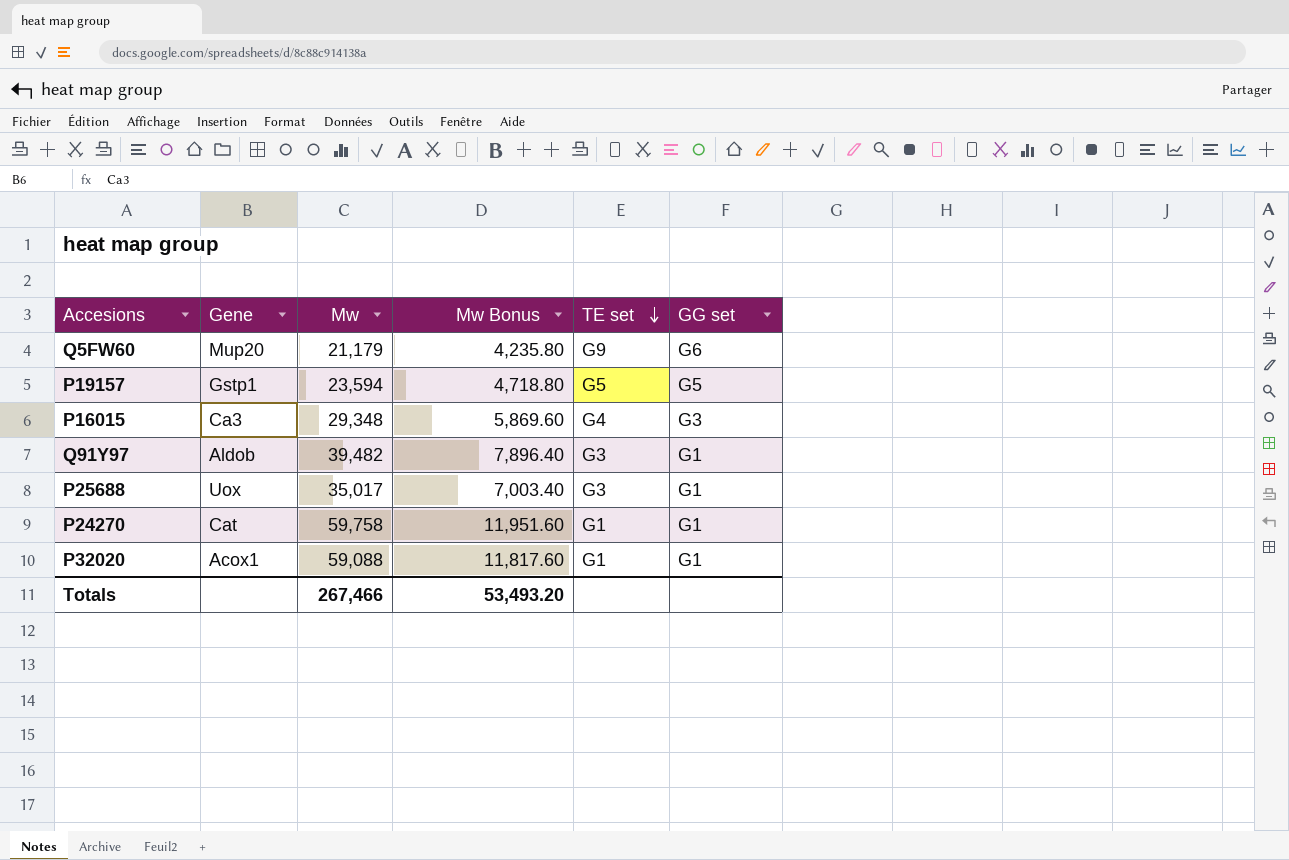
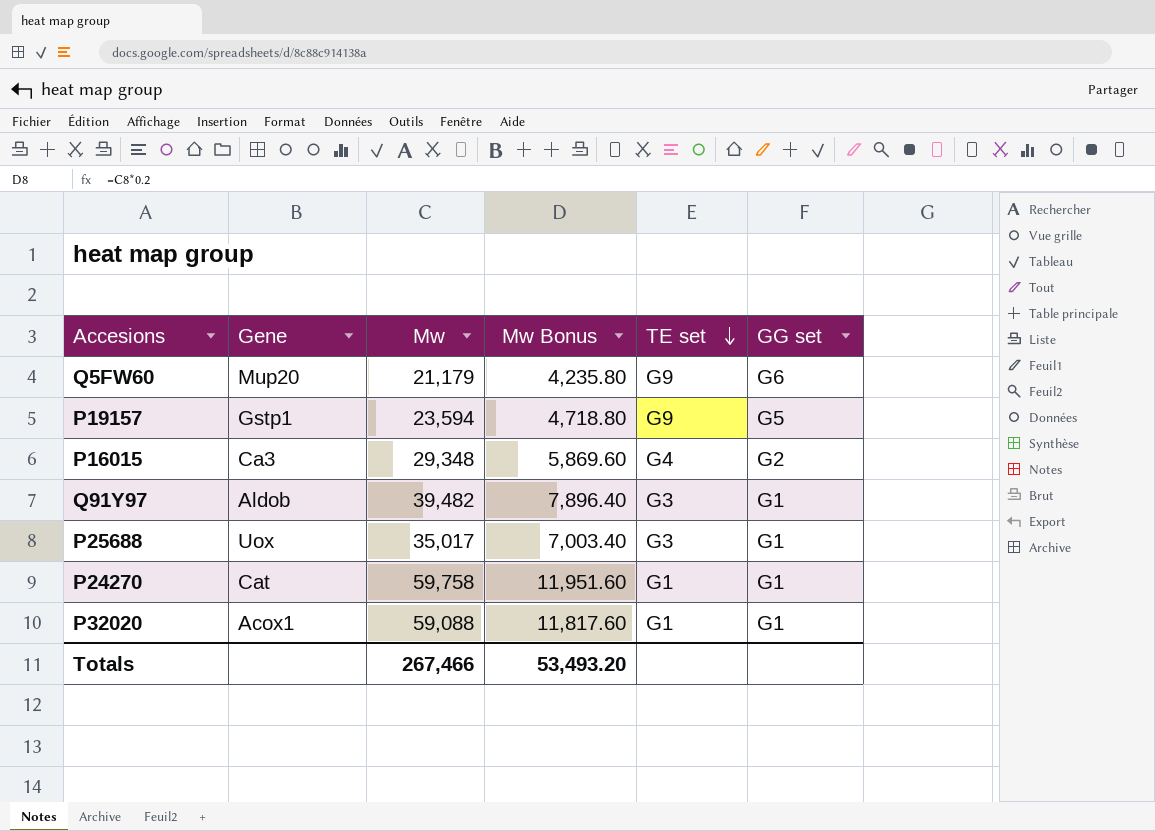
P19157 | TE set: G5 -> G9
P16015 | GG set: G3 -> G2

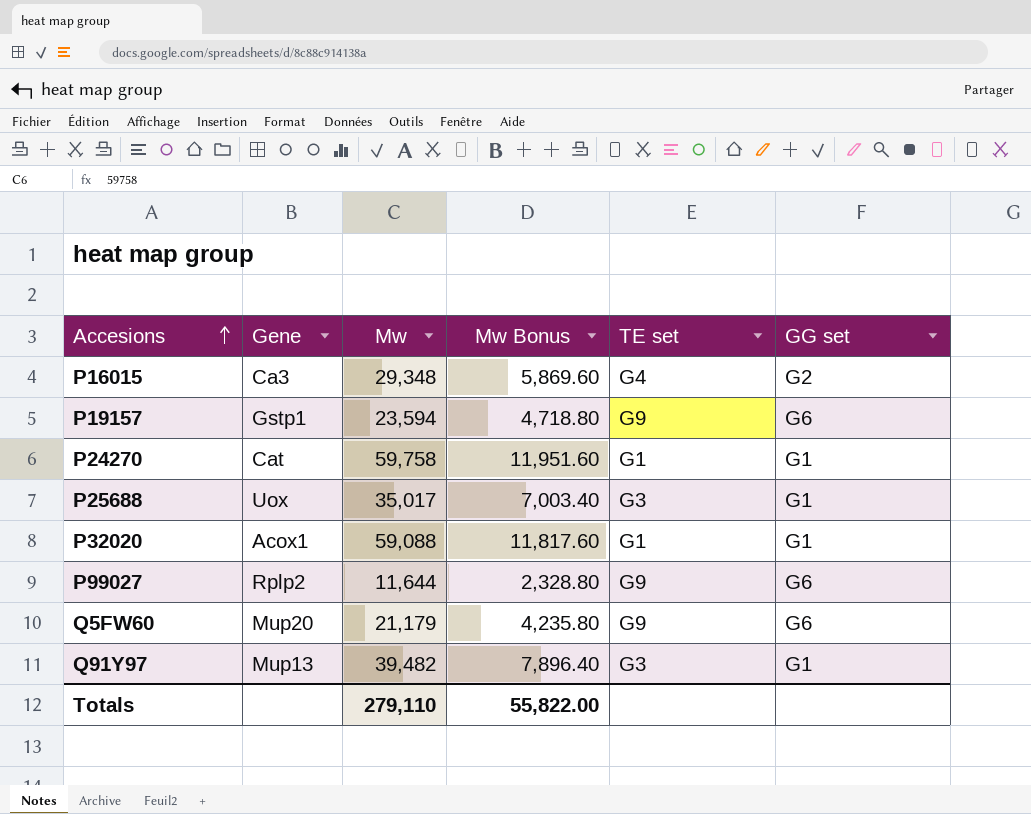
row order: TE set descending -> Accesions ascending
P19157 | GG set: G5 -> G6
row P99027: none -> Rplp2 | 11,644 | 2,328.80 | G9 | G6
Q91Y97 | Gene: Aldob -> Mup13
Totals | Mw: 267,466 -> 279,110
Totals | Mw Bonus: 53,493.20 -> 55,822.00

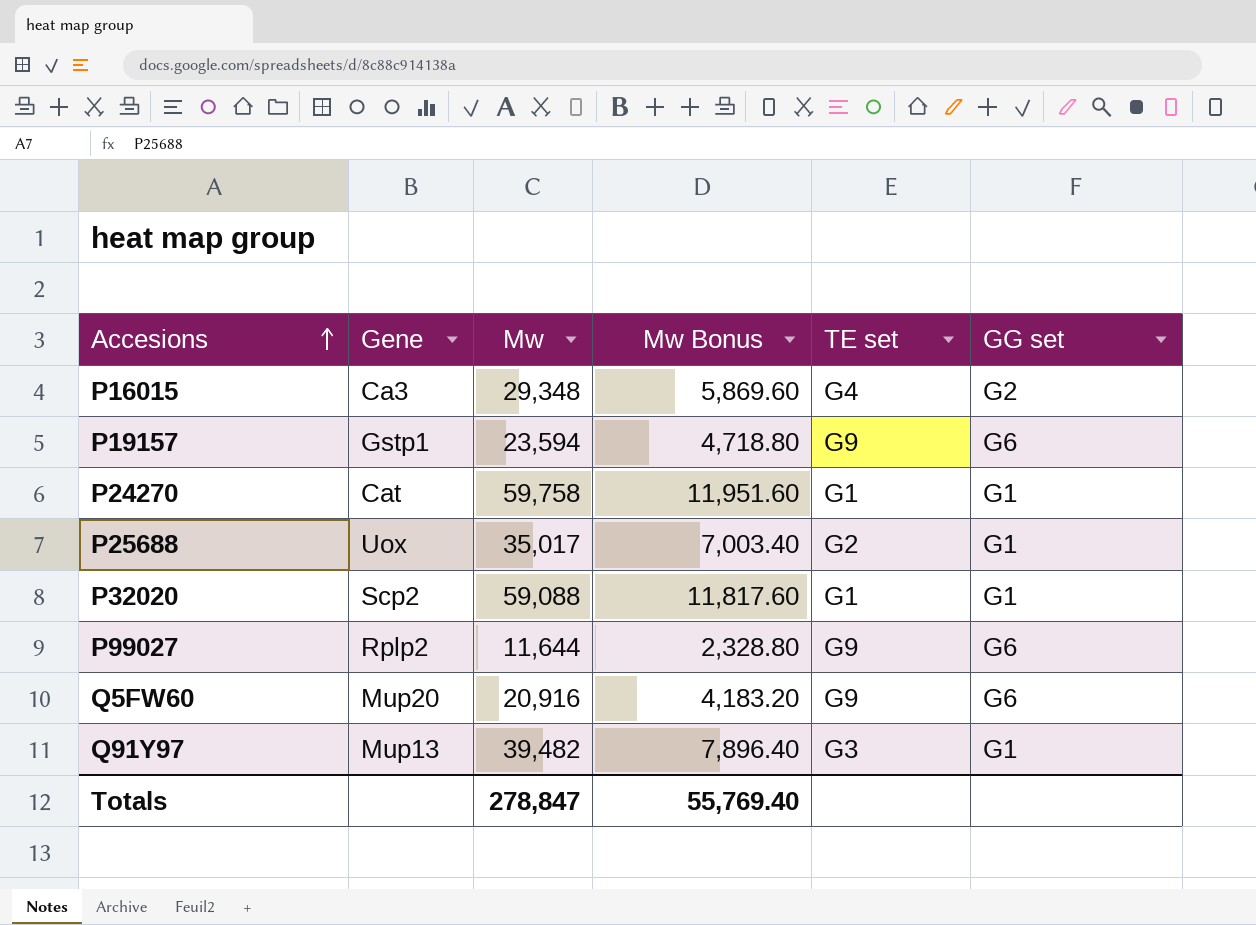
P25688 | TE set: G3 -> G2
P32020 | Gene: Acox1 -> Scp2
Q5FW60 | Mw: 21,179 -> 20,916
Q5FW60 | Mw Bonus: 4,235.80 -> 4,183.20
Totals | Mw: 279,110 -> 278,847
Totals | Mw Bonus: 55,822.00 -> 55,769.40

